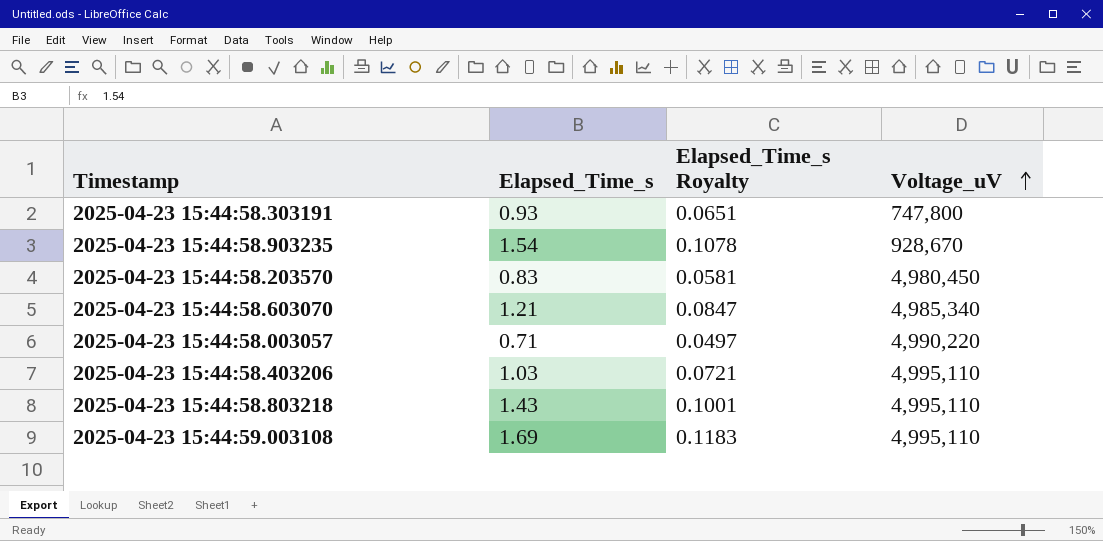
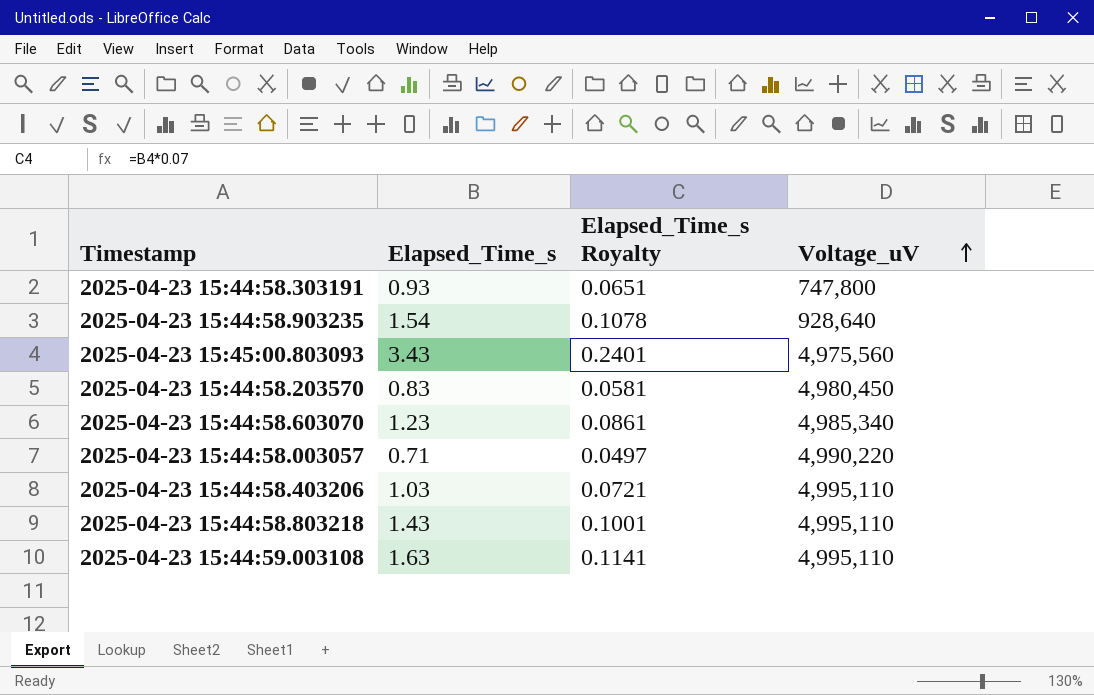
2025-04-23 15:44:58.903235 | Voltage_uV: 928,670 -> 928,640
row 2025-04-23 15:45:00.803093: none -> 3.43 | 0.2401 | 4,975,560
2025-04-23 15:44:58.603070 | Elapsed_Time_s: 1.21 -> 1.23
2025-04-23 15:44:58.603070 | Elapsed_Time_s Royalty: 0.0847 -> 0.0861
2025-04-23 15:44:59.003108 | Elapsed_Time_s: 1.69 -> 1.63
2025-04-23 15:44:59.003108 | Elapsed_Time_s Royalty: 0.1183 -> 0.1141

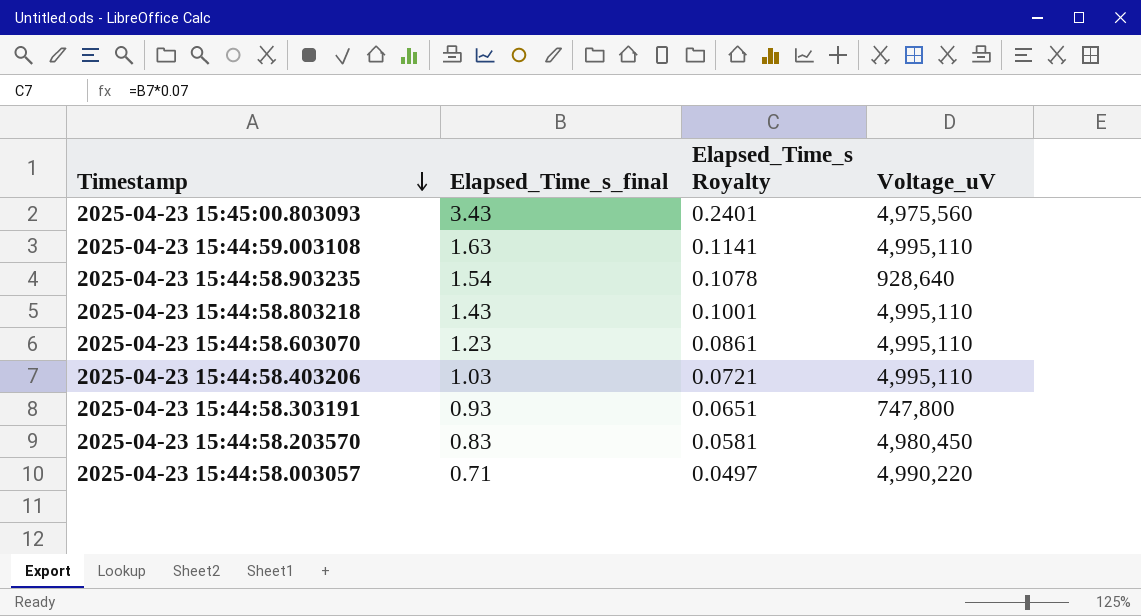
row order: Voltage_uV ascending -> Timestamp descending
column name: Elapsed_Time_s -> Elapsed_Time_s_final
2025-04-23 15:44:58.603070 | Voltage_uV: 4,985,340 -> 4,995,110

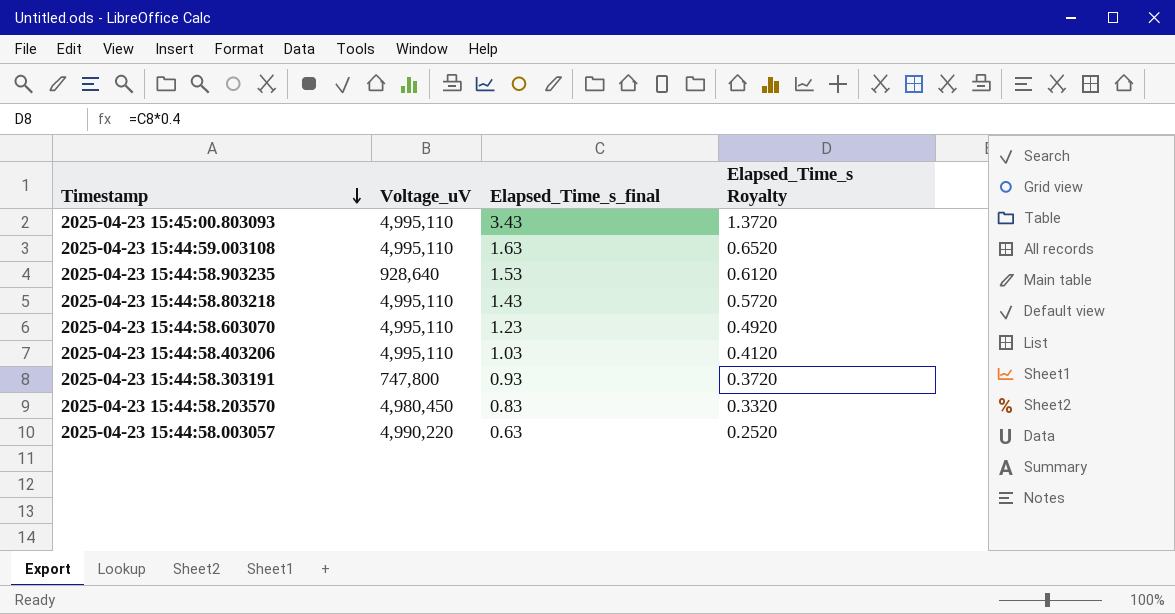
column Voltage_uV | position: 4 -> 2
column Elapsed_Time_s Royalty | formula: [Elapsed_Time_s_final] * 0.07 -> [Elapsed_Time_s_final] * 0.4
2025-04-23 15:45:00.803093 | Voltage_uV: 4,975,560 -> 4,995,110
2025-04-23 15:44:58.903235 | Elapsed_Time_s_final: 1.54 -> 1.53
2025-04-23 15:44:58.003057 | Elapsed_Time_s_final: 0.71 -> 0.63

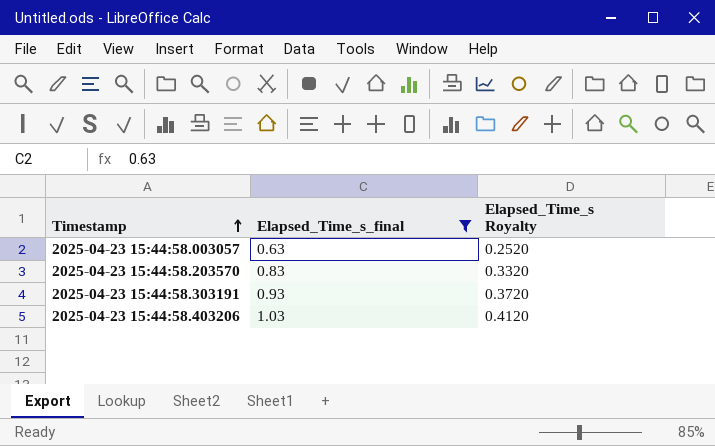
filter: none -> Elapsed_Time_s_final <= 1.03
row order: Timestamp descending -> Timestamp ascending
column Voltage_uV | position: 2 -> none

